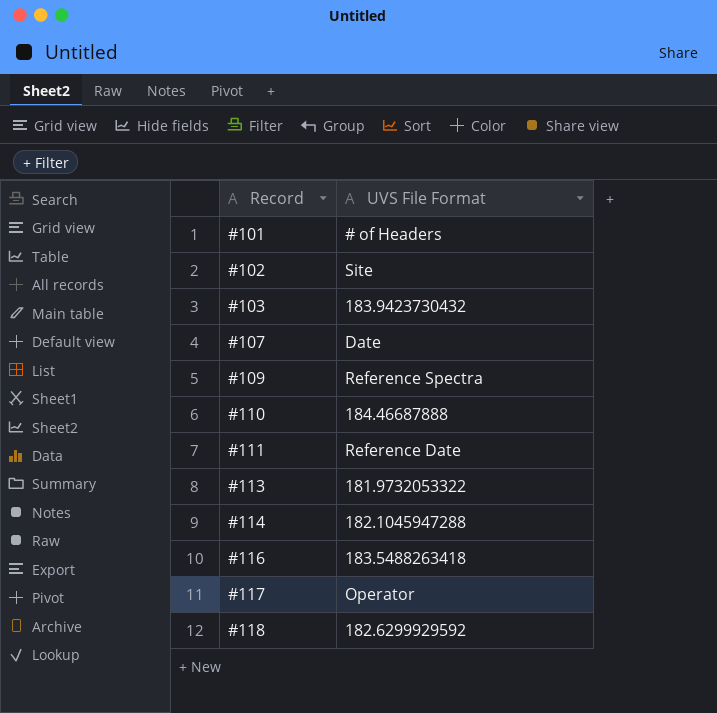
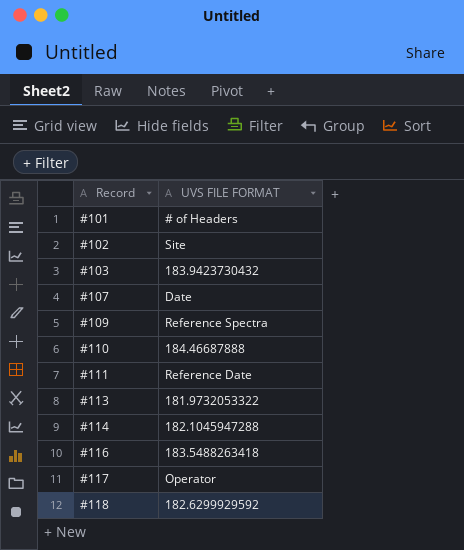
column name: UVS File Format -> UVS FILE FORMAT

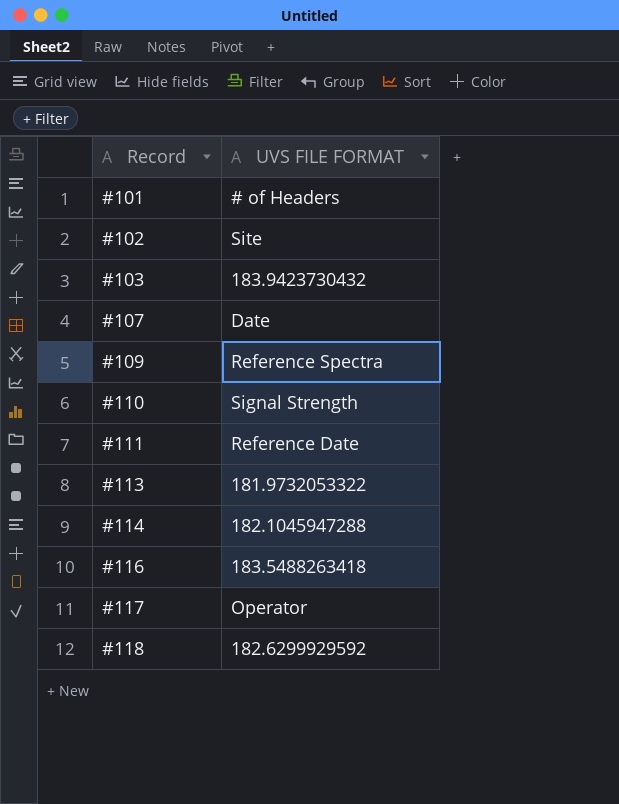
#110 | UVS FILE FORMAT: 184.46687888 -> Signal Strength

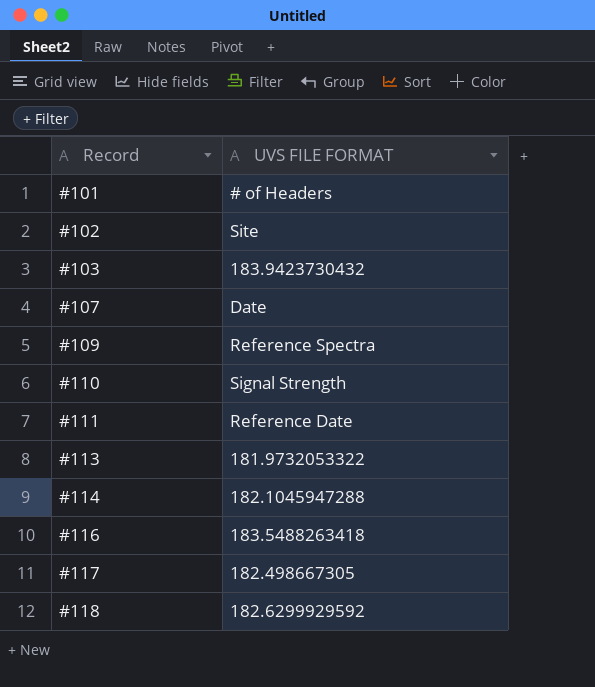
#117 | UVS FILE FORMAT: Operator -> 182.498667305

